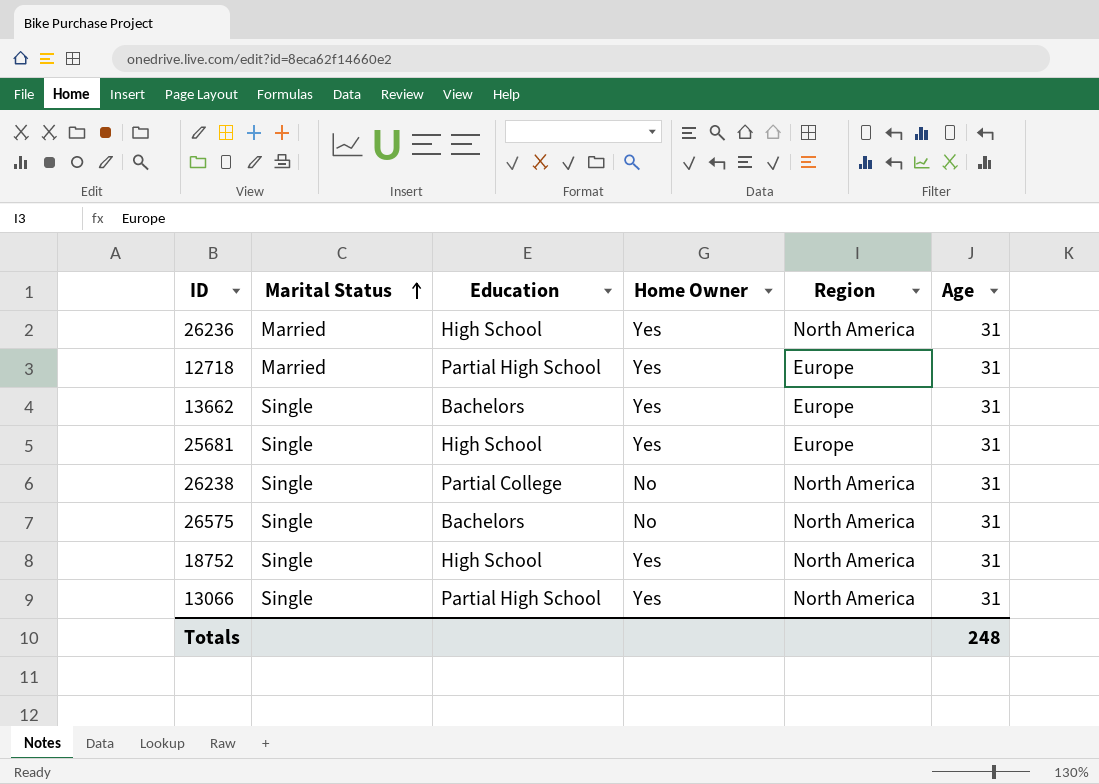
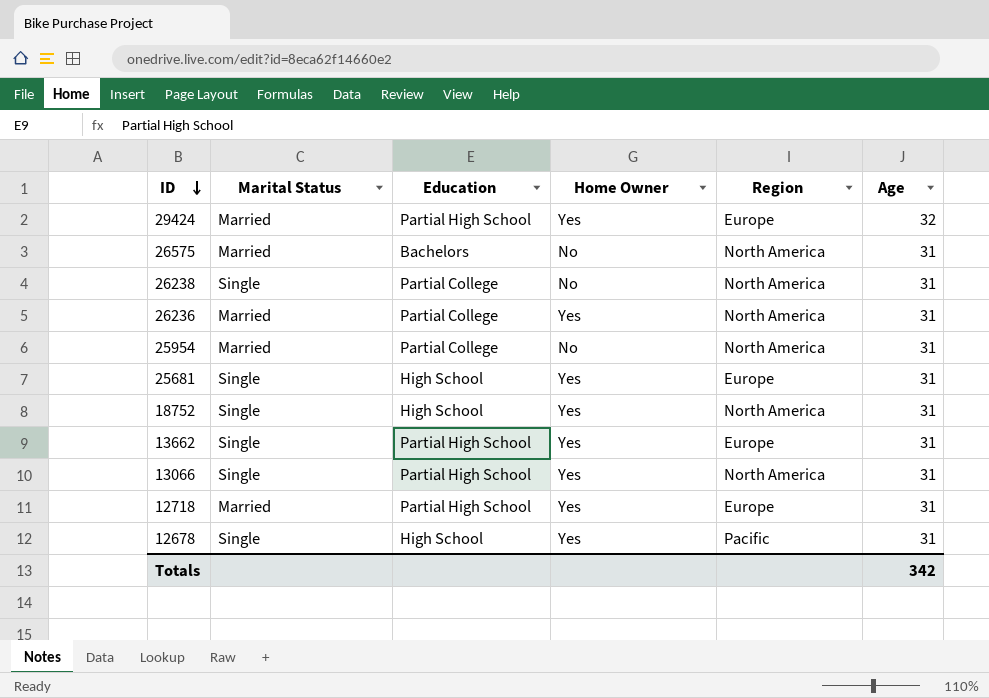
row order: Marital Status ascending -> ID descending
row 29424: none -> Married | Partial High School | Yes | Europe | 32
26575 | Marital Status: Single -> Married
26236 | Education: High School -> Partial College
row 25954: none -> Married | Partial College | No | North America | 31
13662 | Education: Bachelors -> Partial High School
row 12678: none -> Single | High School | Yes | Pacific | 31
Totals | Age: 248 -> 342

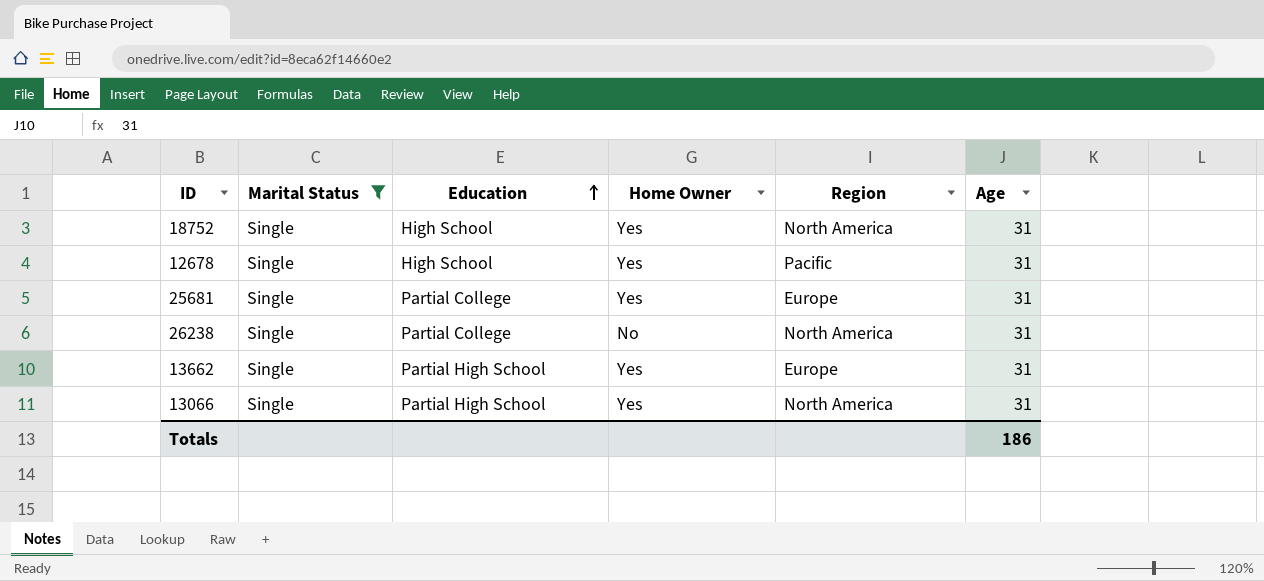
filter: none -> Marital Status = Single
row order: ID descending -> Education ascending
25681 | Education: High School -> Partial College
Totals | Age: 342 -> 186

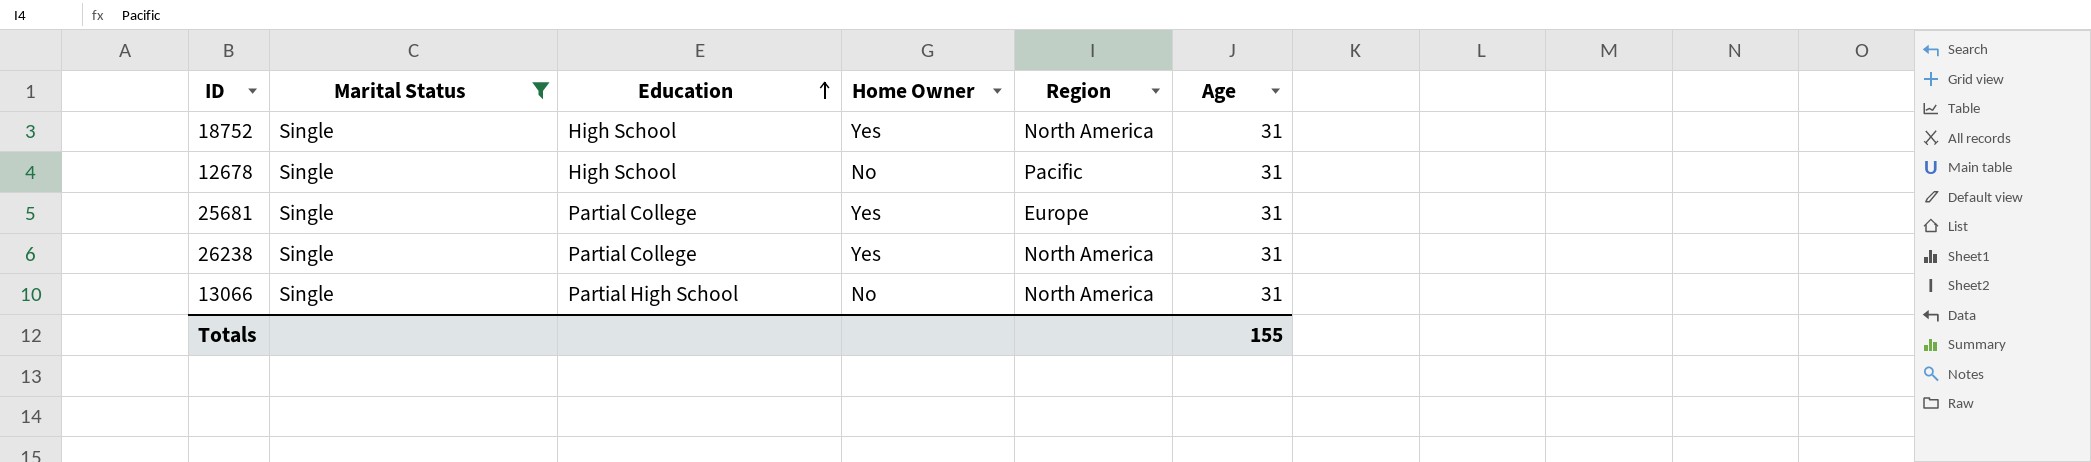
row 13662: Single | Partial High School | Yes | Europe | 31 -> none
12678 | Home Owner: Yes -> No
26238 | Home Owner: No -> Yes
13066 | Home Owner: Yes -> No
Totals | Age: 186 -> 155

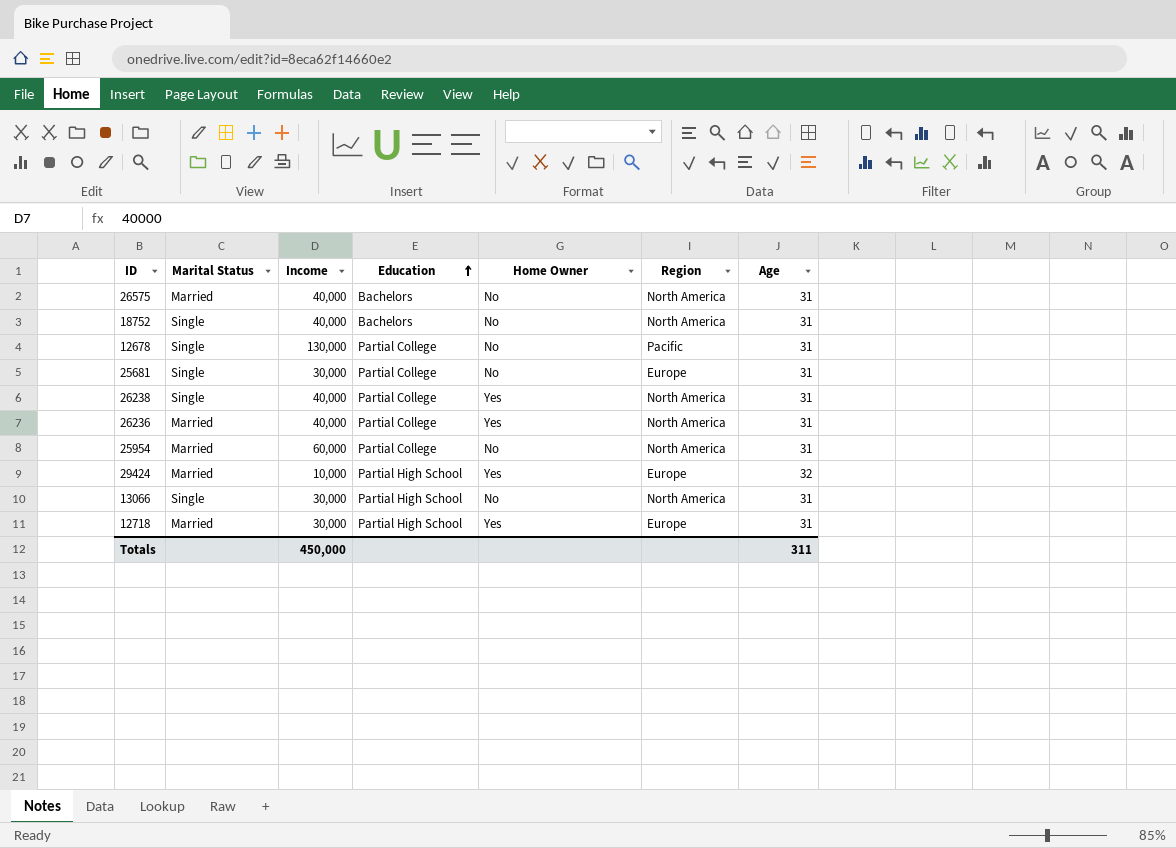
filter: Marital Status = Single -> none
column Income | position: none -> 3
18752 | Education: High School -> Bachelors
18752 | Home Owner: Yes -> No
12678 | Education: High School -> Partial College
25681 | Home Owner: Yes -> No
Totals | Age: 155 -> 311

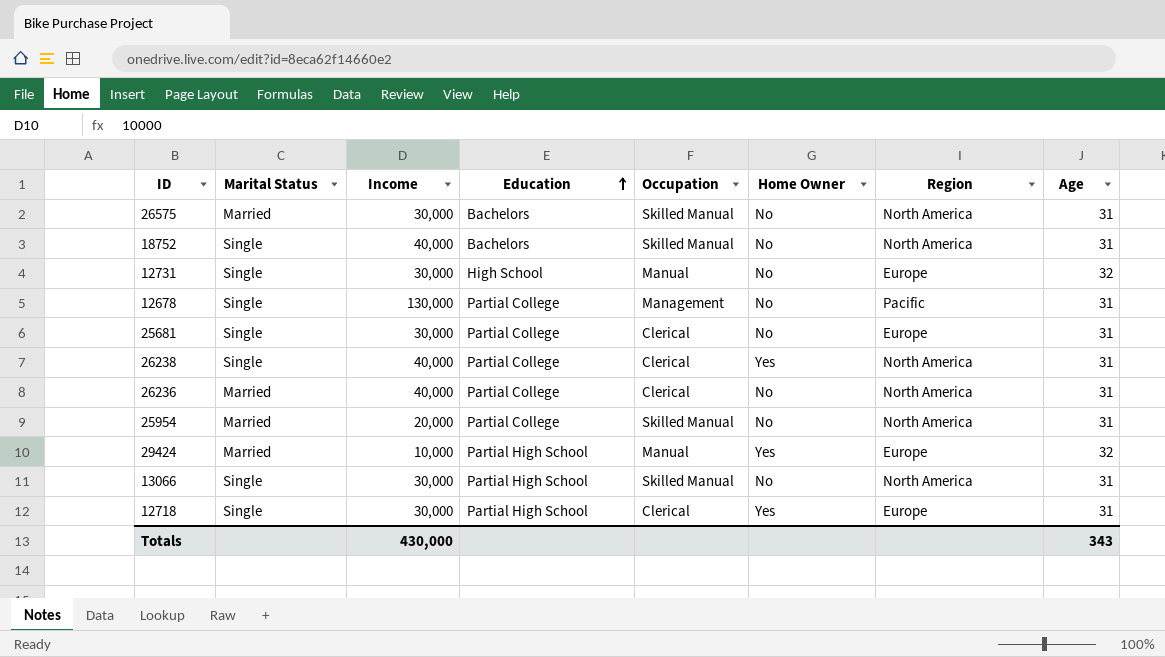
column Occupation | position: none -> 5
26575 | Income: 40,000 -> 30,000
row 12731: none -> Single | 30,000 | High School | Manual | No | Europe | 32
26236 | Home Owner: Yes -> No
25954 | Income: 60,000 -> 20,000
12718 | Marital Status: Married -> Single
Totals | Income: 450,000 -> 430,000
Totals | Age: 311 -> 343

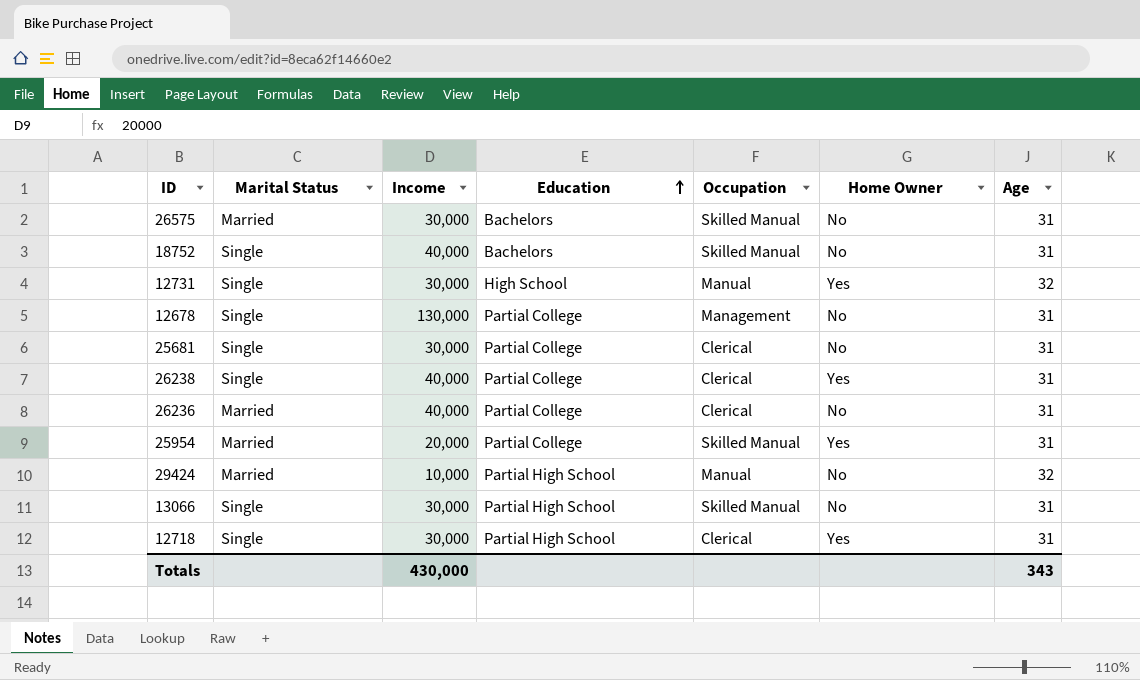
column Region | position: 7 -> none
12731 | Home Owner: No -> Yes
25954 | Home Owner: No -> Yes
29424 | Home Owner: Yes -> No

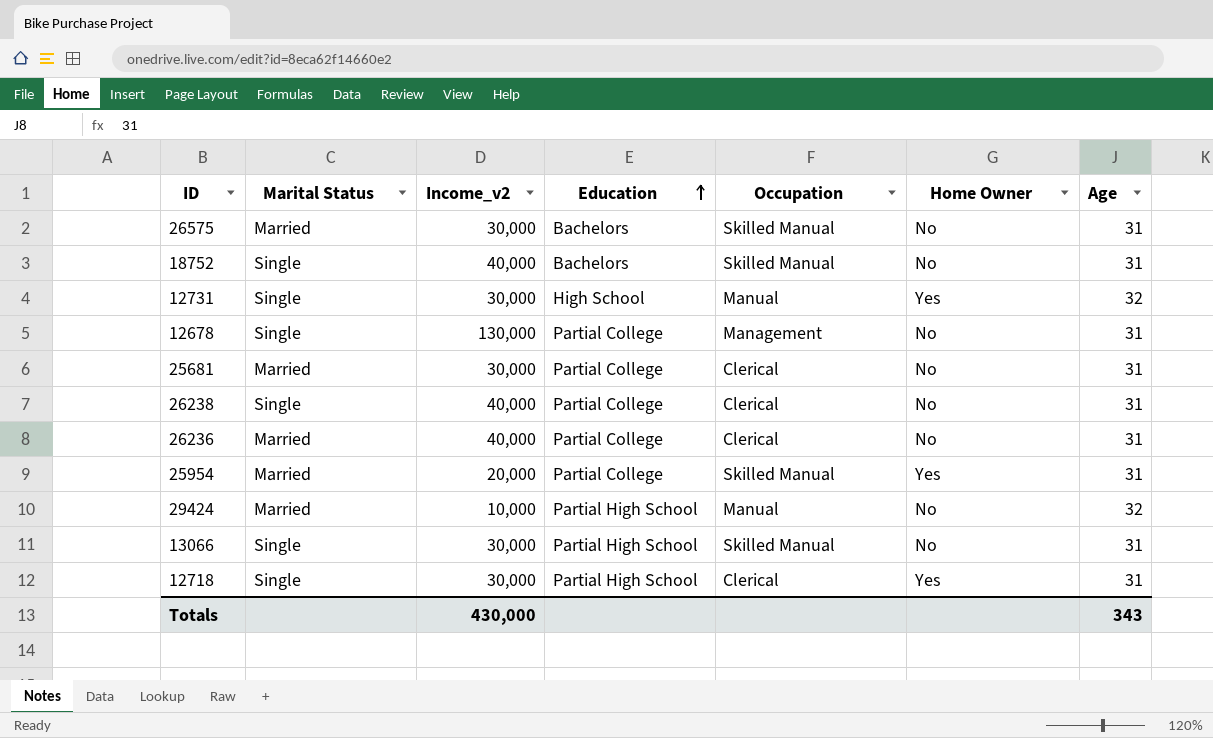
column name: Income -> Income_v2
25681 | Marital Status: Single -> Married
26238 | Home Owner: Yes -> No

